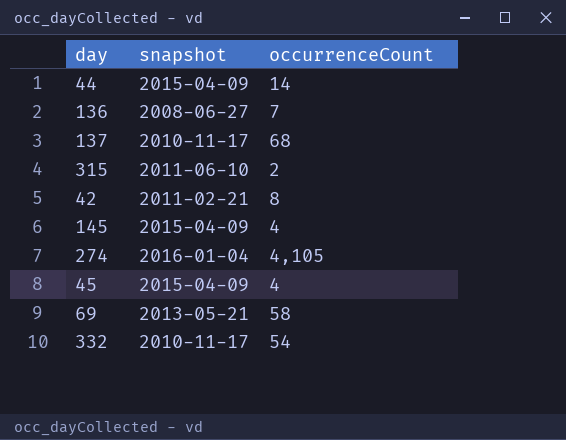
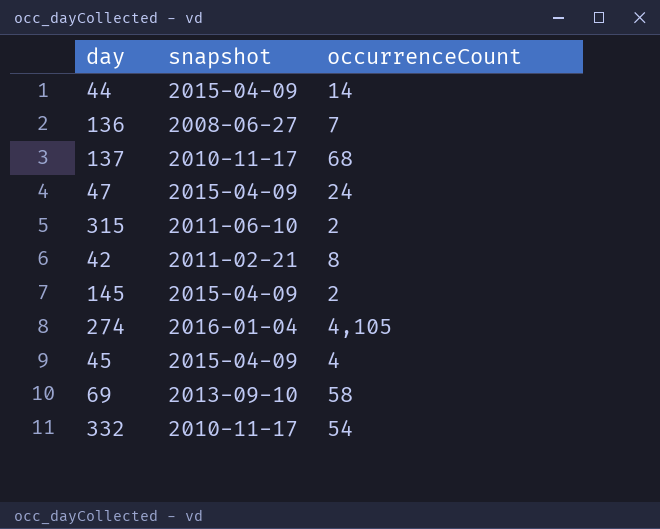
row 47: none -> 2015-04-09 | 24
145 | occurrenceCount: 4 -> 2
69 | snapshot: 2013-05-21 -> 2013-09-10

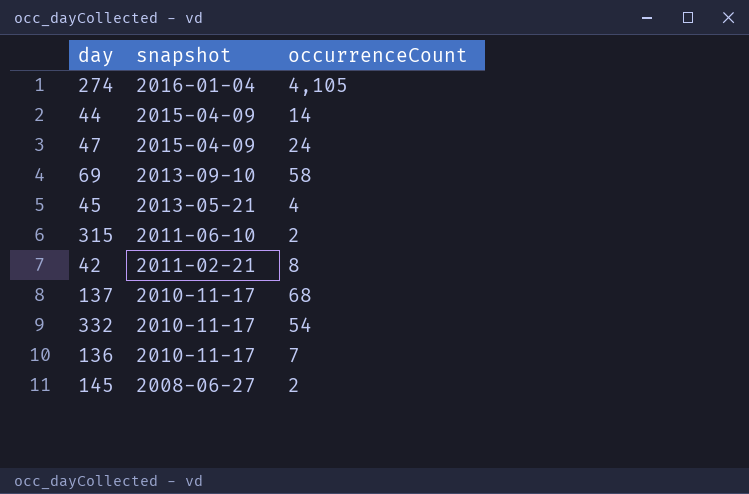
row order: none -> snapshot descending
45 | snapshot: 2015-04-09 -> 2013-05-21
136 | snapshot: 2008-06-27 -> 2010-11-17
145 | snapshot: 2015-04-09 -> 2008-06-27

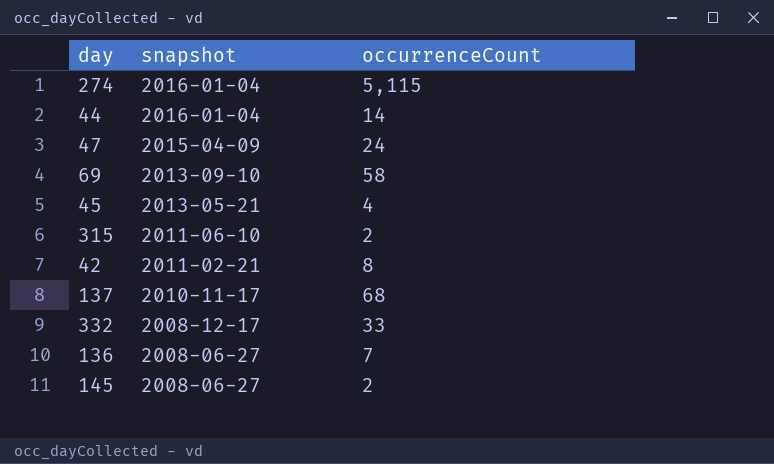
274 | occurrenceCount: 4,105 -> 5,115
44 | snapshot: 2015-04-09 -> 2016-01-04
332 | snapshot: 2010-11-17 -> 2008-12-17
332 | occurrenceCount: 54 -> 33
136 | snapshot: 2010-11-17 -> 2008-06-27

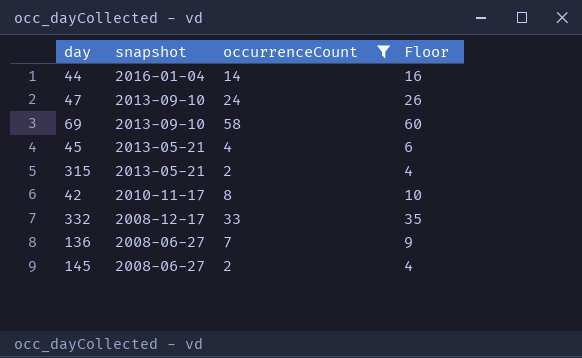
filter: none -> occurrenceCount <= 58
column Floor | formula: none -> [occurrenceCount] + 2
47 | snapshot: 2015-04-09 -> 2013-09-10
315 | snapshot: 2011-06-10 -> 2013-05-21
42 | snapshot: 2011-02-21 -> 2010-11-17

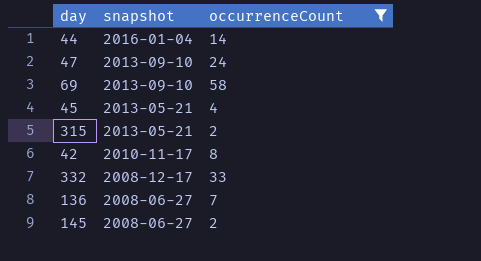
column Floor | formula: [occurrenceCount] + 2 -> none

